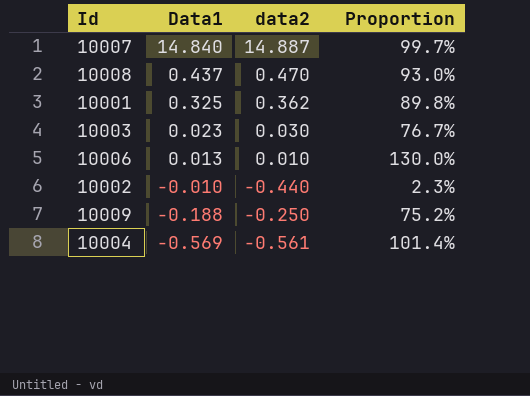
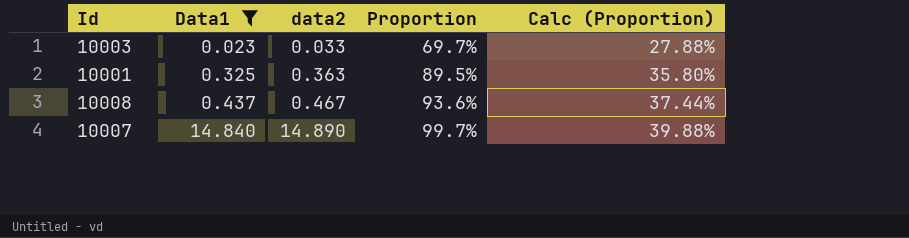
filter: none -> Data1 >= 0.023
row order: Data1 descending -> Data1 ascending
column Calc (Proportion) | formula: none -> [Proportion] * 0.4
10003 | data2: 0.030 -> 0.033
10003 | Proportion: 76.7% -> 69.7%
10001 | data2: 0.362 -> 0.363
10001 | Proportion: 89.8% -> 89.5%
10008 | data2: 0.470 -> 0.467
10008 | Proportion: 93.0% -> 93.6%
10007 | data2: 14.887 -> 14.890

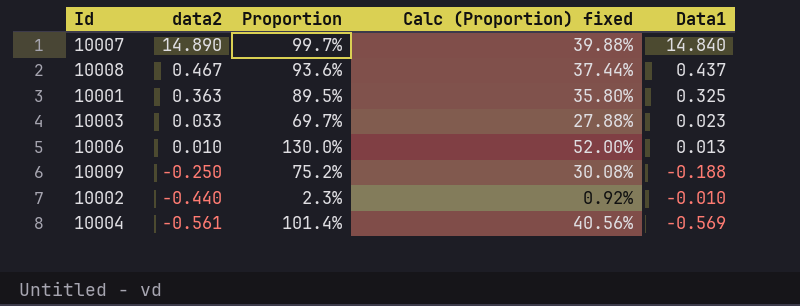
filter: Data1 >= 0.023 -> none
row order: Data1 ascending -> data2 descending
column name: Calc (Proportion) -> Calc (Proportion) fixed
column Data1 | position: 2 -> 5

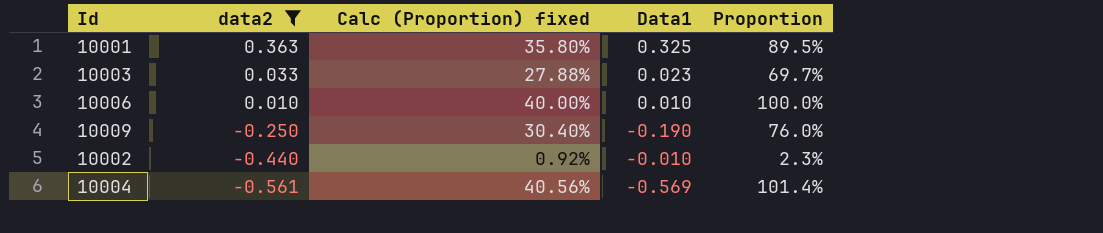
filter: none -> data2 <= 0.363
column Proportion | position: 3 -> 5
10006 | Calc (Proportion) fixed: 52.00% -> 40.00%
10006 | Data1: 0.013 -> 0.010
10006 | Proportion: 130.0% -> 100.0%
10009 | Calc (Proportion) fixed: 30.08% -> 30.40%
10009 | Data1: -0.188 -> -0.190
10009 | Proportion: 75.2% -> 76.0%

